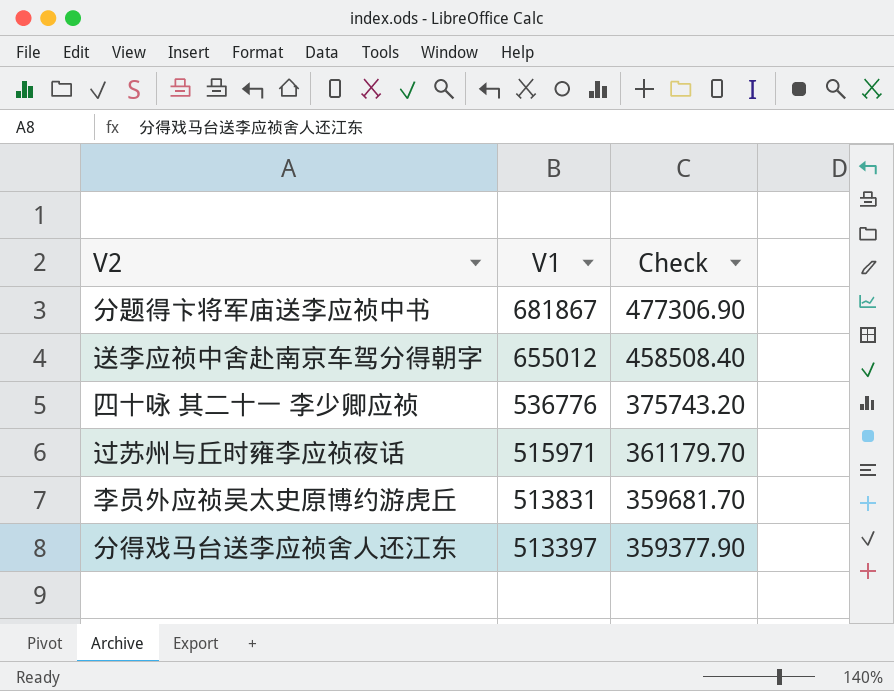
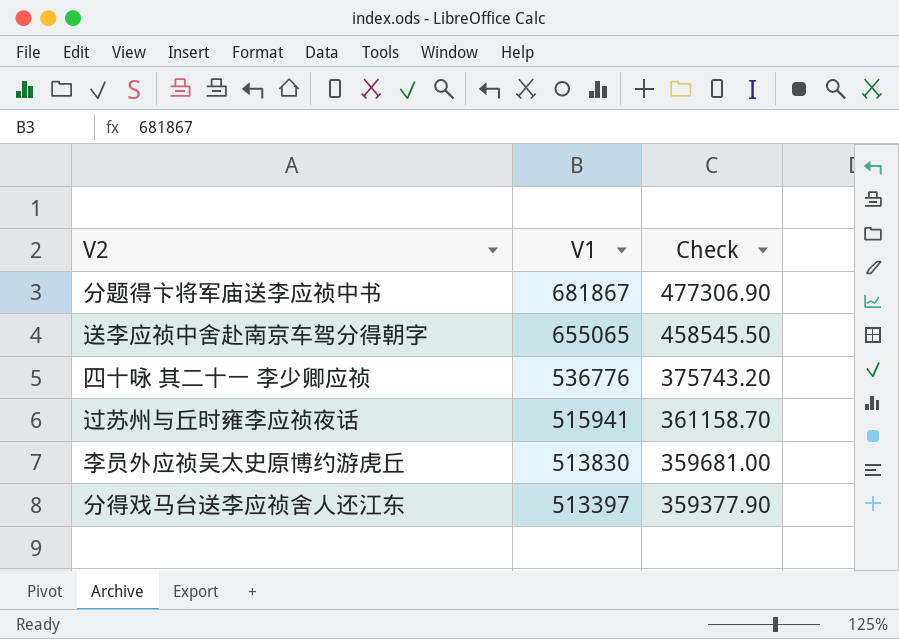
送李应祯中舍赴南京车驾分得朝字 | V1: 655012 -> 655065
送李应祯中舍赴南京车驾分得朝字 | Check: 458508.40 -> 458545.50
过苏州与丘时雍李应祯夜话 | V1: 515971 -> 515941
过苏州与丘时雍李应祯夜话 | Check: 361179.70 -> 361158.70
李员外应祯吴太史原博约游虎丘 | V1: 513831 -> 513830
李员外应祯吴太史原博约游虎丘 | Check: 359681.70 -> 359681.00

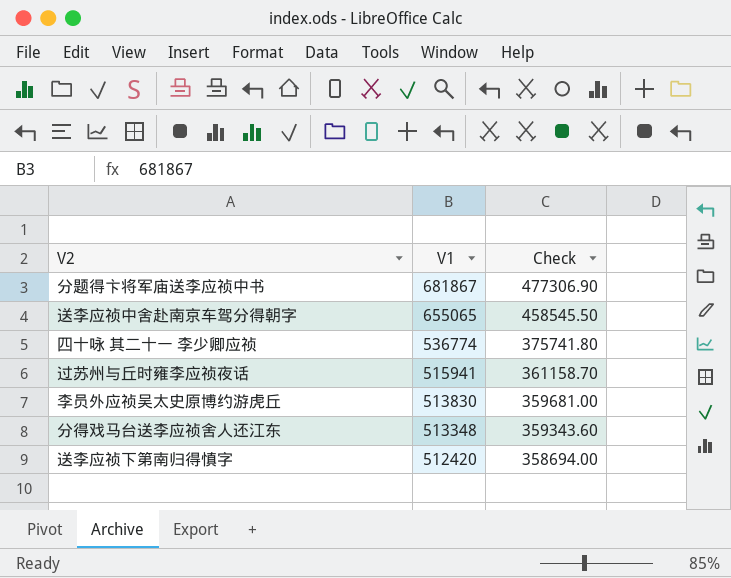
四十咏 其二十一 李少卿应祯 | V1: 536776 -> 536774
四十咏 其二十一 李少卿应祯 | Check: 375743.20 -> 375741.80
分得戏马台送李应祯舍人还江东 | V1: 513397 -> 513348
分得戏马台送李应祯舍人还江东 | Check: 359377.90 -> 359343.60
row 送李应祯下第南归得慎字: none -> 512420 | 358694.00

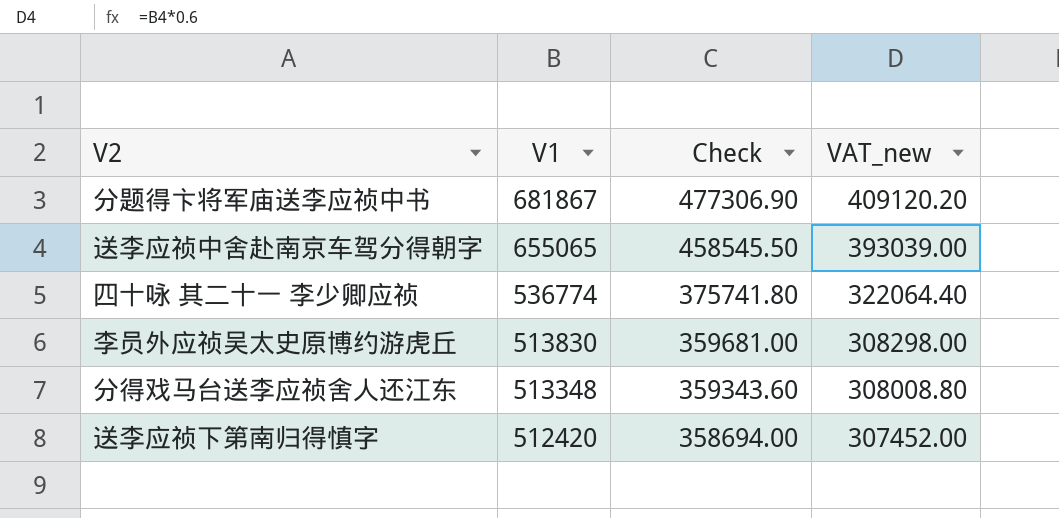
column VAT_new | formula: none -> [V1] * 0.6
row 过苏州与丘时雍李应祯夜话: 515941 | 361158.70 -> none

